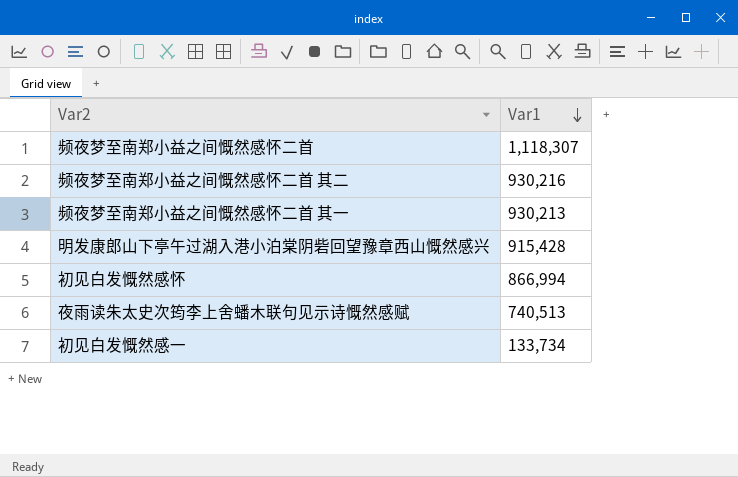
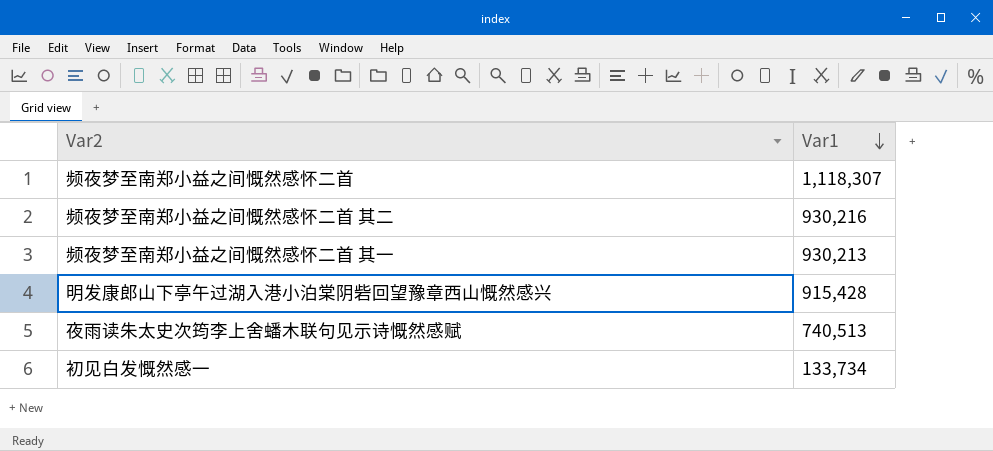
row 初见白发慨然感怀: 866,994 -> none

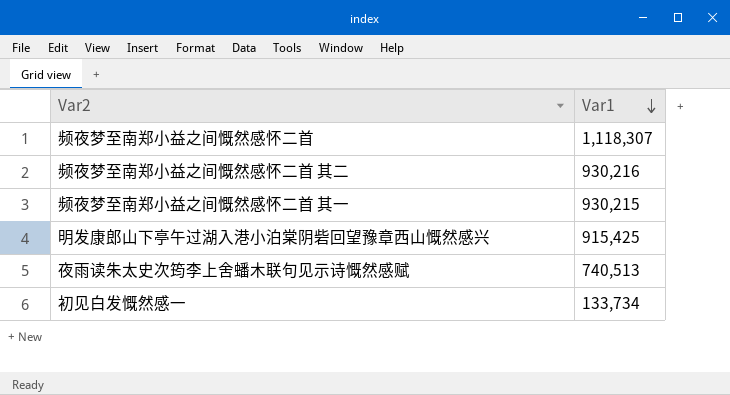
频夜梦至南郑小益之间慨然感怀二首 其一 | Var1: 930,213 -> 930,215
明发康郎山下亭午过湖入港小泊棠阴砦回望豫章西山慨然感兴 | Var1: 915,428 -> 915,425

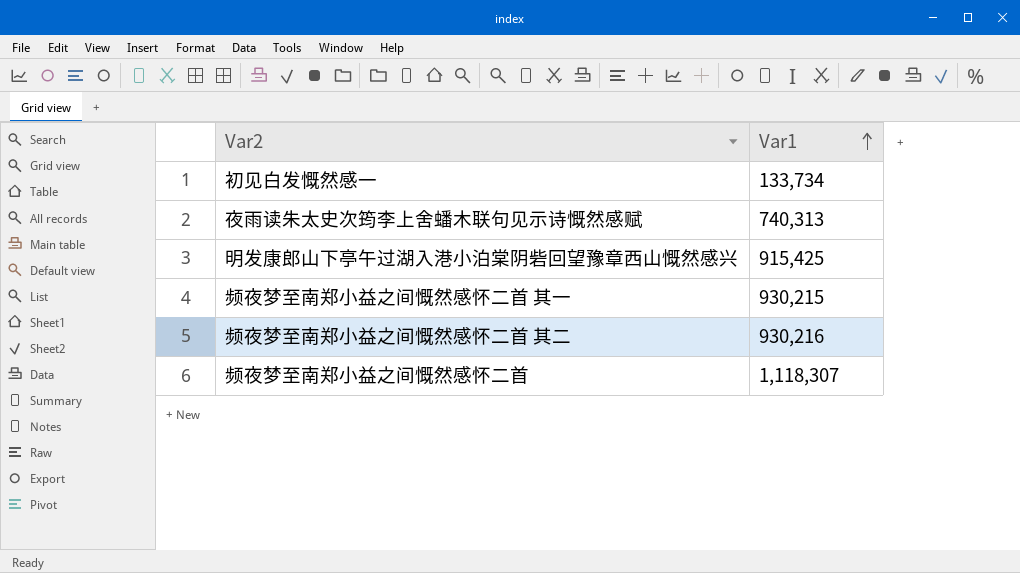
row order: Var1 descending -> Var1 ascending
夜雨读朱太史次筠李上舍蟠木联句见示诗慨然感赋 | Var1: 740,513 -> 740,313

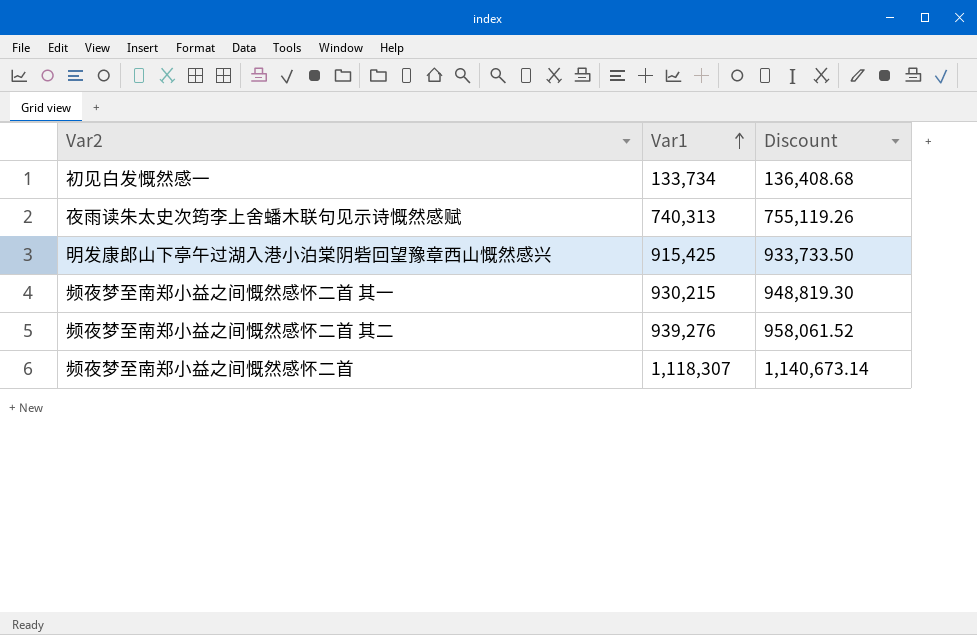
column Discount | formula: none -> [Var1] * 1.02
频夜梦至南郑小益之间慨然感怀二首 其二 | Var1: 930,216 -> 939,276

